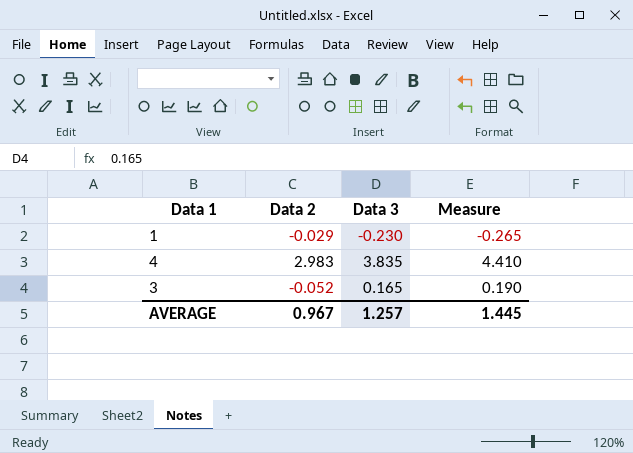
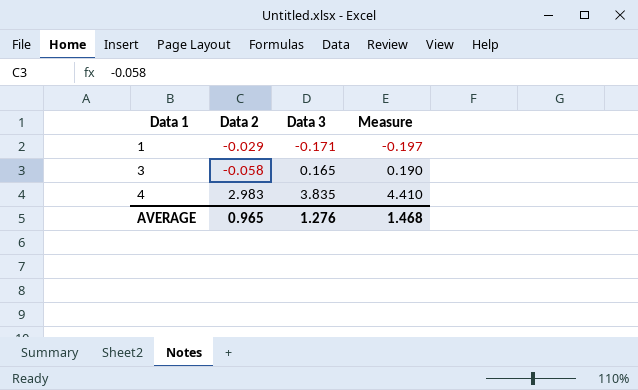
row order: none -> Data 1 ascending
1 | Data 3: -0.230 -> -0.171
1 | Measure: -0.265 -> -0.197
3 | Data 2: -0.052 -> -0.058
AVERAGE | Data 2: 0.967 -> 0.965
AVERAGE | Data 3: 1.257 -> 1.276
AVERAGE | Measure: 1.445 -> 1.468

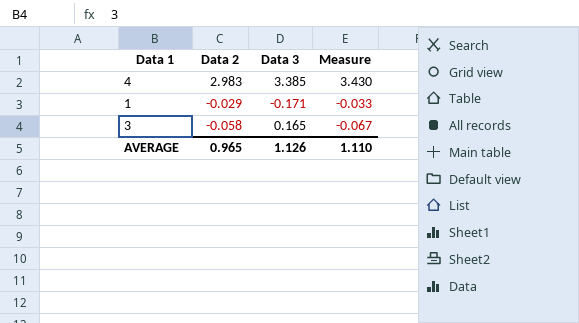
row order: Data 1 ascending -> Data 2 descending
column Measure | formula: [Data 3] * 1.15 -> [Data 2] * 1.15
4 | Data 3: 3.835 -> 3.385
AVERAGE | Data 3: 1.276 -> 1.126
AVERAGE | Measure: 1.468 -> 1.110

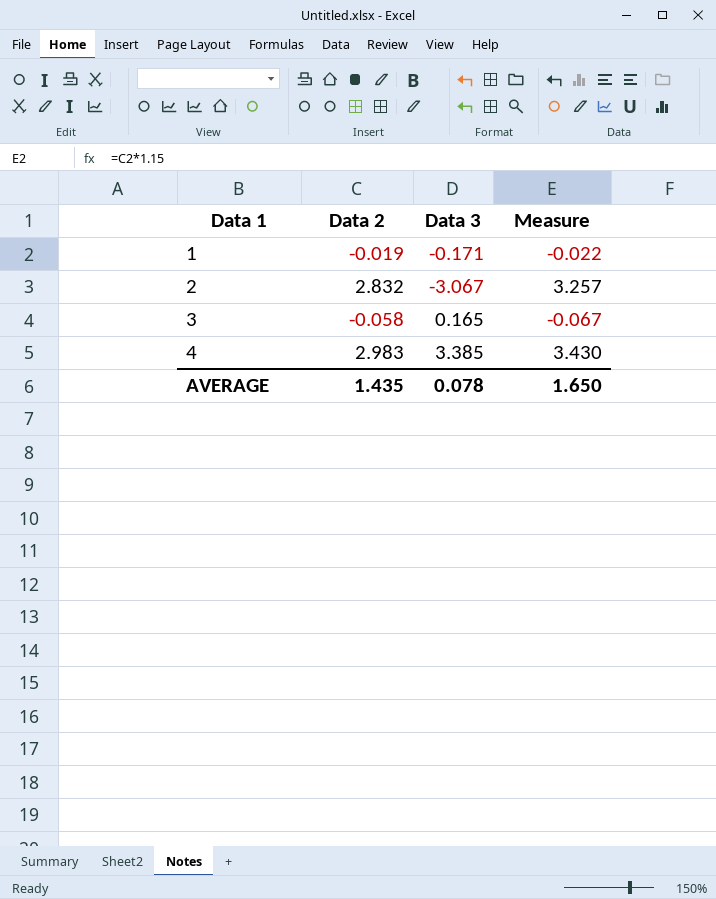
row order: Data 2 descending -> Data 1 ascending
1 | Data 2: -0.029 -> -0.019
1 | Measure: -0.033 -> -0.022
row 2: none -> 2.832 | -3.067 | 3.257
AVERAGE | Data 2: 0.965 -> 1.435
AVERAGE | Data 3: 1.126 -> 0.078
AVERAGE | Measure: 1.110 -> 1.650

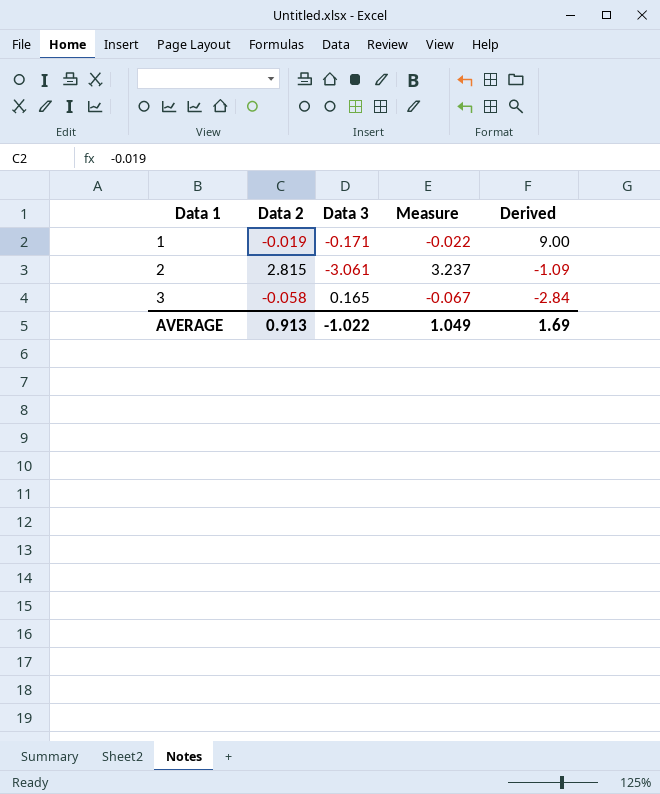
column Derived | formula: none -> [Data 3] / [Data 2]
row 4: 2.983 | 3.385 | 3.430 -> none
2 | Data 2: 2.832 -> 2.815
2 | Data 3: -3.067 -> -3.061
2 | Measure: 3.257 -> 3.237
AVERAGE | Data 2: 1.435 -> 0.913
AVERAGE | Data 3: 0.078 -> -1.022
AVERAGE | Measure: 1.650 -> 1.049

